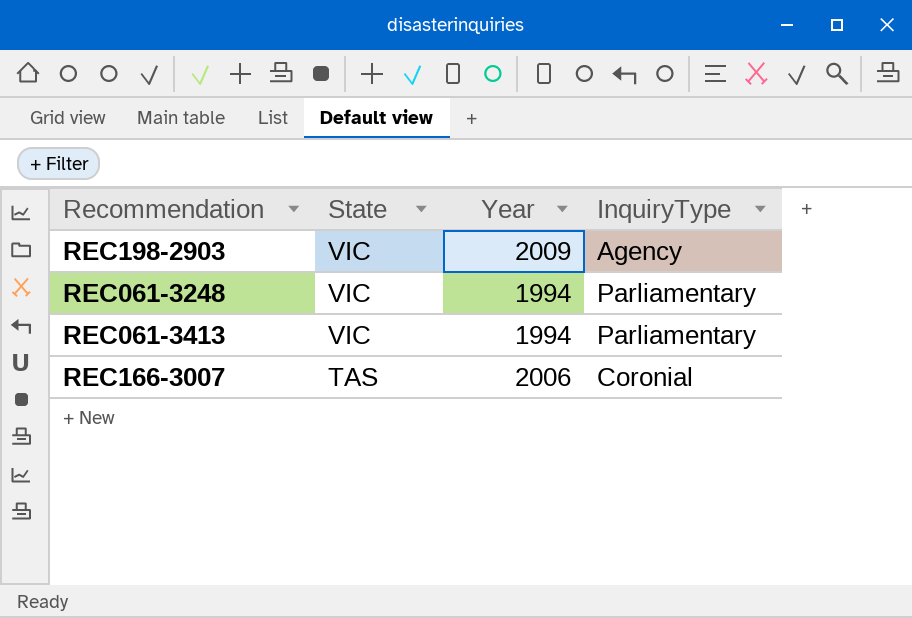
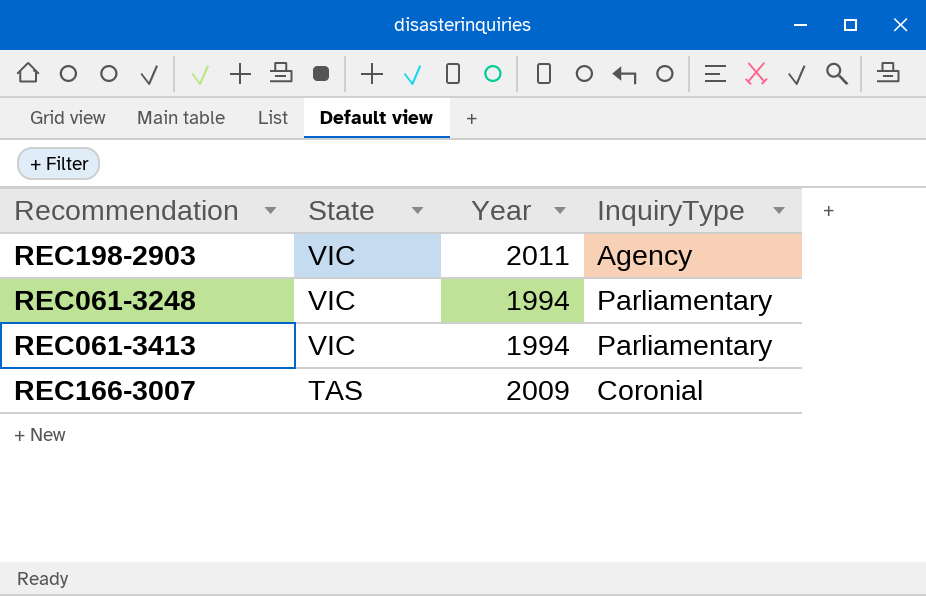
REC198-2903 | Year: 2009 -> 2011
REC166-3007 | Year: 2006 -> 2009

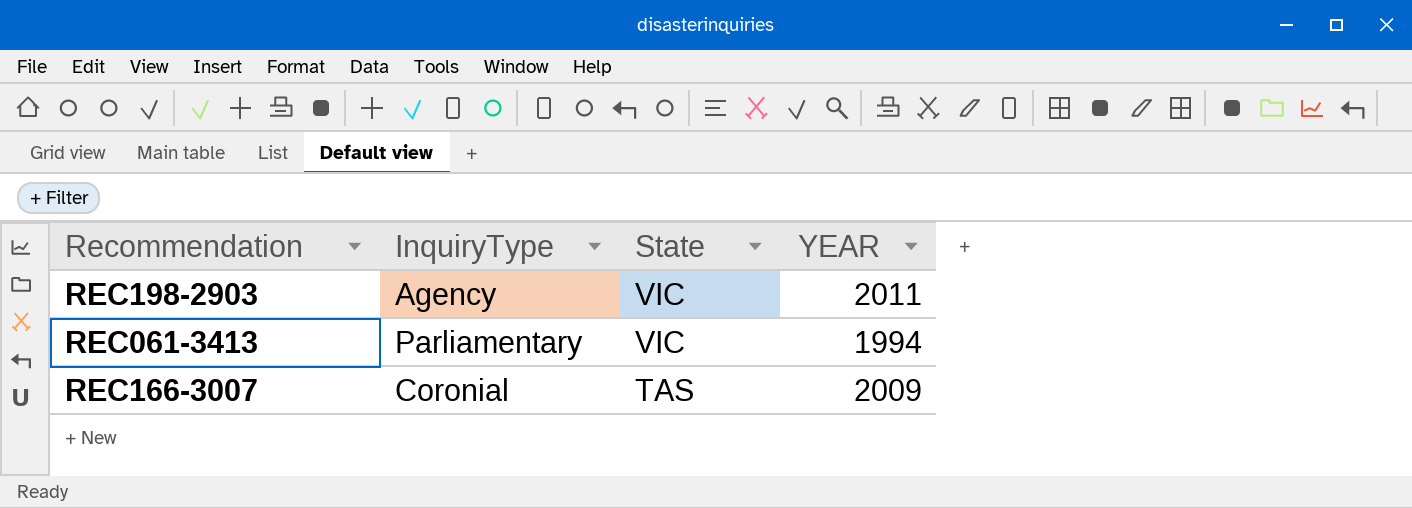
column InquiryType | position: 4 -> 2
column name: Year -> YEAR
row REC061-3248: VIC | 1994 | Parliamentary -> none

